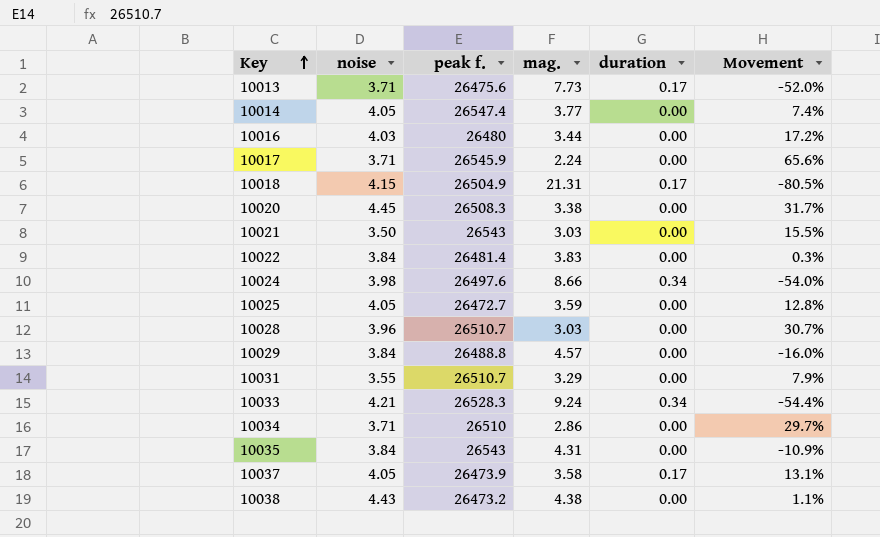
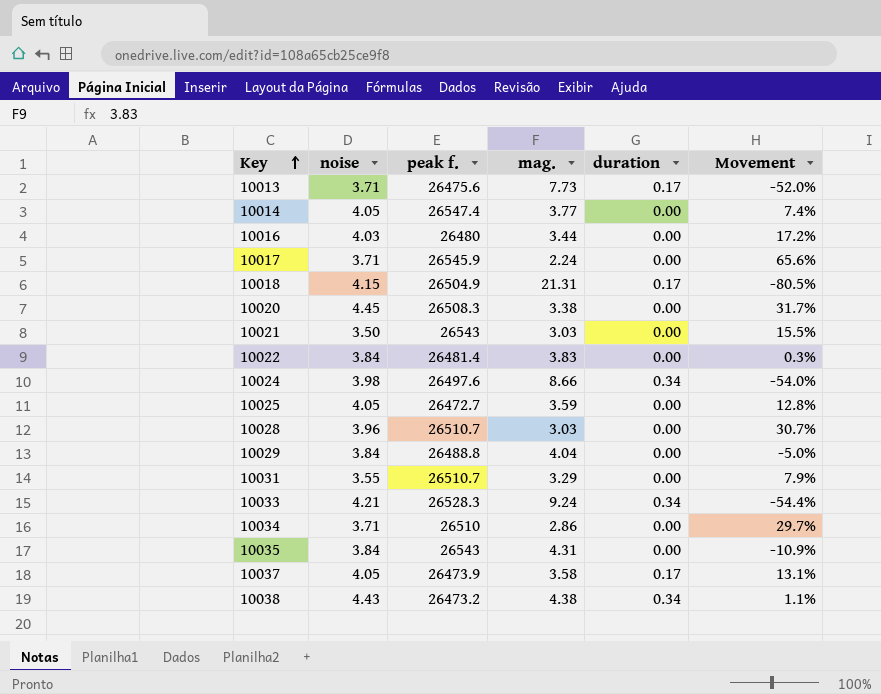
10029 | mag.: 4.57 -> 4.04
10029 | Movement: -16.0% -> -5.0%
10038 | duration: 0.00 -> 0.34

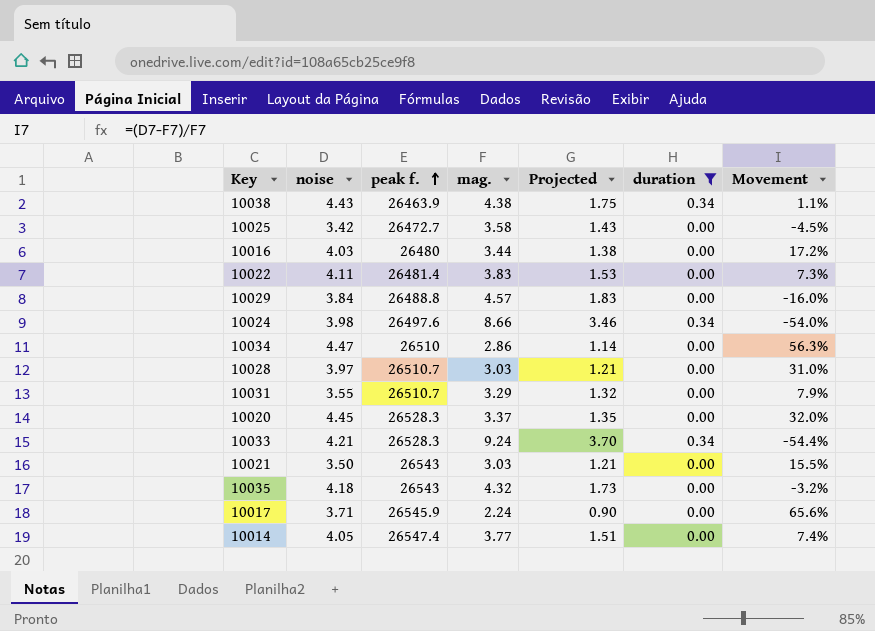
filter: none -> duration != 0.17
row order: Key ascending -> peak f. ascending
column Projected | formula: none -> [mag.] * 0.4
10038 | peak f.: 26473.2 -> 26463.9
10025 | noise: 4.05 -> 3.42
10025 | mag.: 3.59 -> 3.58
10025 | Movement: 12.8% -> -4.5%
10022 | noise: 3.84 -> 4.11
10022 | Movement: 0.3% -> 7.3%
10029 | mag.: 4.04 -> 4.57
10029 | Movement: -5.0% -> -16.0%
10034 | noise: 3.71 -> 4.47
10034 | Movement: 29.7% -> 56.3%
10028 | noise: 3.96 -> 3.97
10028 | Movement: 30.7% -> 31.0%
10020 | peak f.: 26508.3 -> 26528.3
10020 | mag.: 3.38 -> 3.37
10020 | Movement: 31.7% -> 32.0%
10035 | noise: 3.84 -> 4.18
10035 | mag.: 4.31 -> 4.32
10035 | Movement: -10.9% -> -3.2%

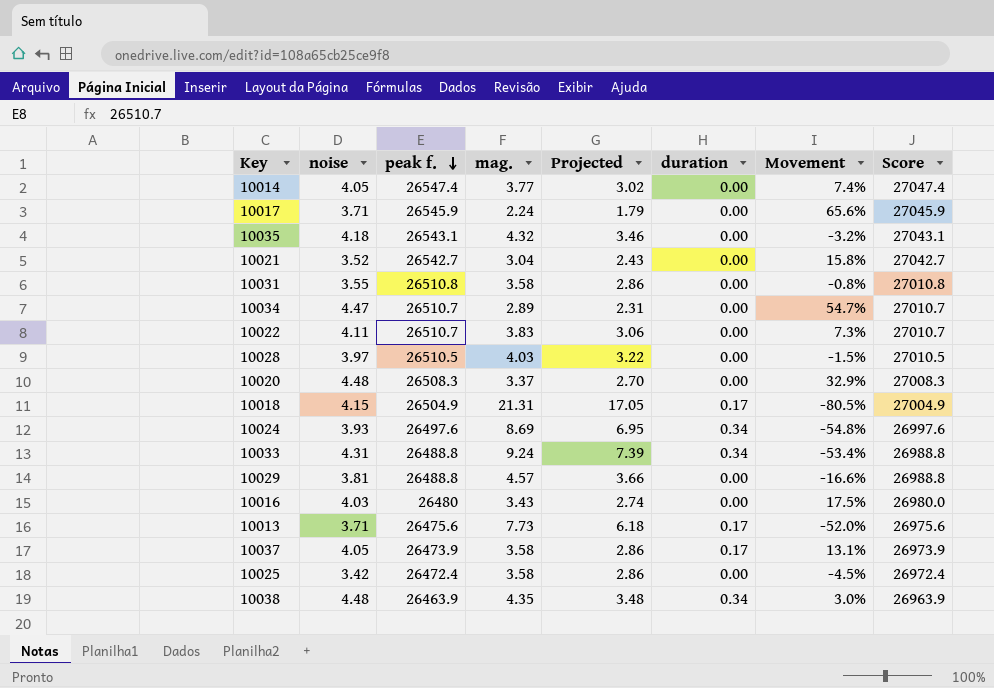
filter: duration != 0.17 -> none
row order: peak f. ascending -> peak f. descending
column Projected | formula: [mag.] * 0.4 -> [mag.] * 0.8
column Score | formula: none -> [peak f.] + 500
10035 | peak f.: 26543 -> 26543.1
10021 | noise: 3.50 -> 3.52
10021 | peak f.: 26543 -> 26542.7
10021 | mag.: 3.03 -> 3.04
10021 | Movement: 15.5% -> 15.8%
10031 | peak f.: 26510.7 -> 26510.8
10031 | mag.: 3.29 -> 3.58
10031 | Movement: 7.9% -> -0.8%
10034 | peak f.: 26510 -> 26510.7
10034 | mag.: 2.86 -> 2.89
10034 | Movement: 56.3% -> 54.7%
10022 | peak f.: 26481.4 -> 26510.7
10028 | peak f.: 26510.7 -> 26510.5
10028 | mag.: 3.03 -> 4.03
10028 | Movement: 31.0% -> -1.5%
10020 | noise: 4.45 -> 4.48
10020 | peak f.: 26528.3 -> 26508.3
10020 | Movement: 32.0% -> 32.9%
10024 | noise: 3.98 -> 3.93
10024 | mag.: 8.66 -> 8.69
10024 | Movement: -54.0% -> -54.8%
10033 | noise: 4.21 -> 4.31
10033 | peak f.: 26528.3 -> 26488.8
10033 | Movement: -54.4% -> -53.4%
10029 | noise: 3.84 -> 3.81
10029 | Movement: -16.0% -> -16.6%
10016 | mag.: 3.44 -> 3.43
10016 | Movement: 17.2% -> 17.5%
10025 | peak f.: 26472.7 -> 26472.4
10038 | noise: 4.43 -> 4.48
10038 | mag.: 4.38 -> 4.35
10038 | Movement: 1.1% -> 3.0%

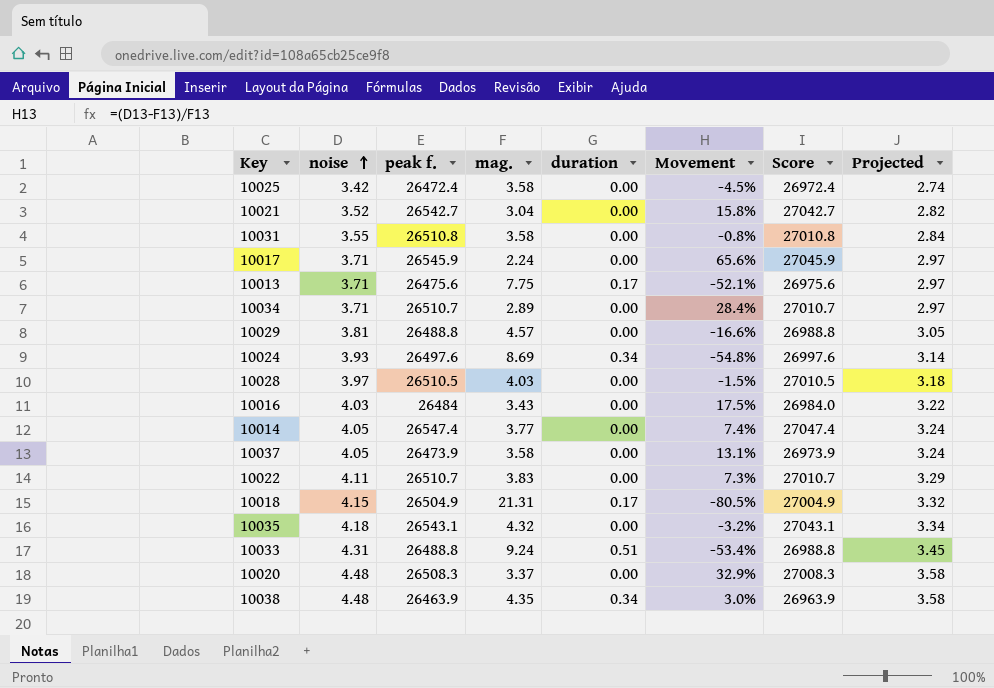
row order: peak f. descending -> noise ascending
column Projected | formula: [mag.] * 0.8 -> [noise] * 0.8
column Projected | position: 5 -> 8
10013 | mag.: 7.73 -> 7.75
10013 | Movement: -52.0% -> -52.1%
10034 | noise: 4.47 -> 3.71
10034 | Movement: 54.7% -> 28.4%
10016 | peak f.: 26480 -> 26484
10016 | Score: 26980.0 -> 26984.0
10037 | duration: 0.17 -> 0.00
10033 | duration: 0.34 -> 0.51

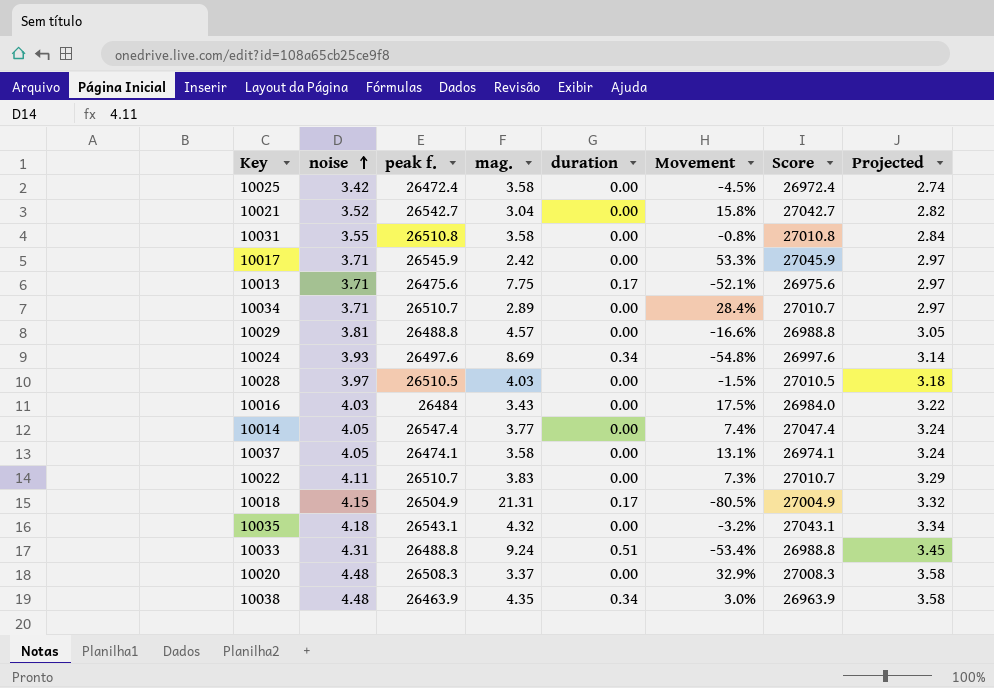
10017 | mag.: 2.24 -> 2.42
10017 | Movement: 65.6% -> 53.3%
10037 | peak f.: 26473.9 -> 26474.1
10037 | Score: 26973.9 -> 26974.1

